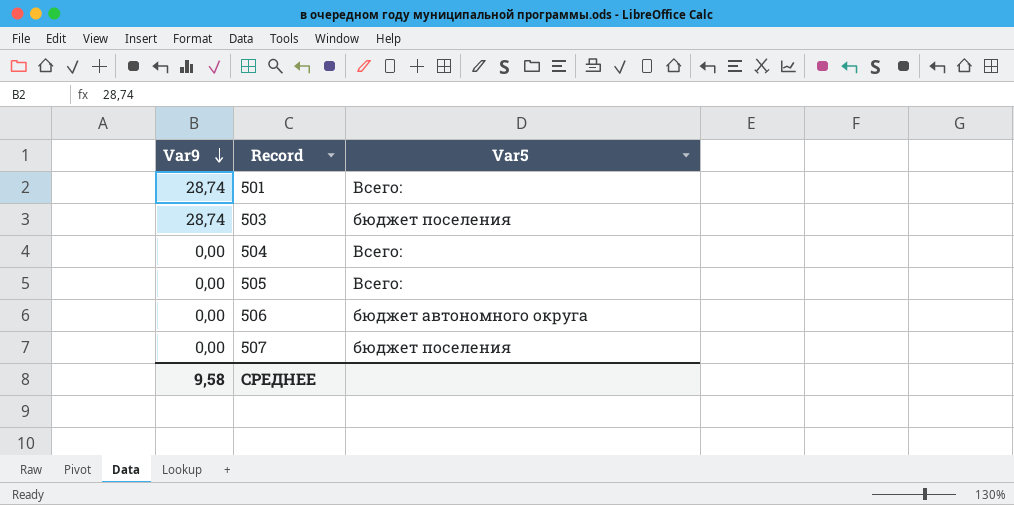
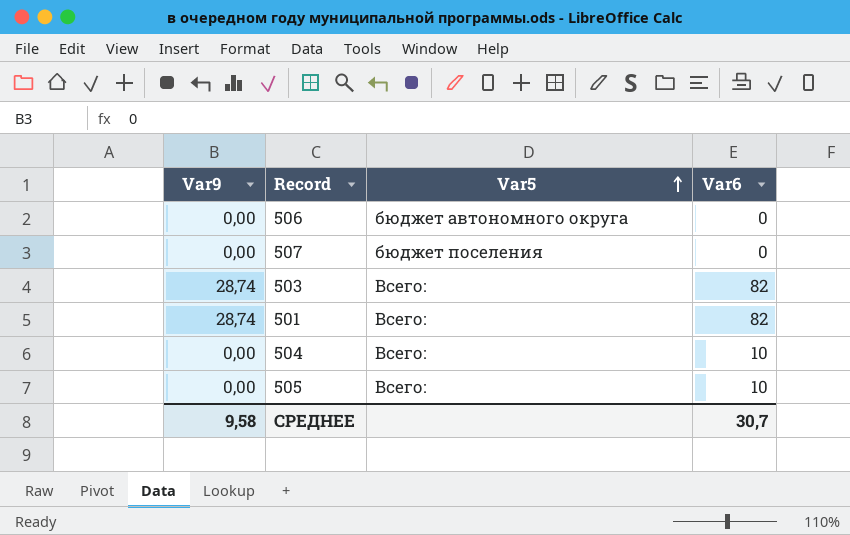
row order: Var9 descending -> Var5 ascending
column Var6 | position: none -> 4
503 | Var5: бюджет поселения -> Всего:

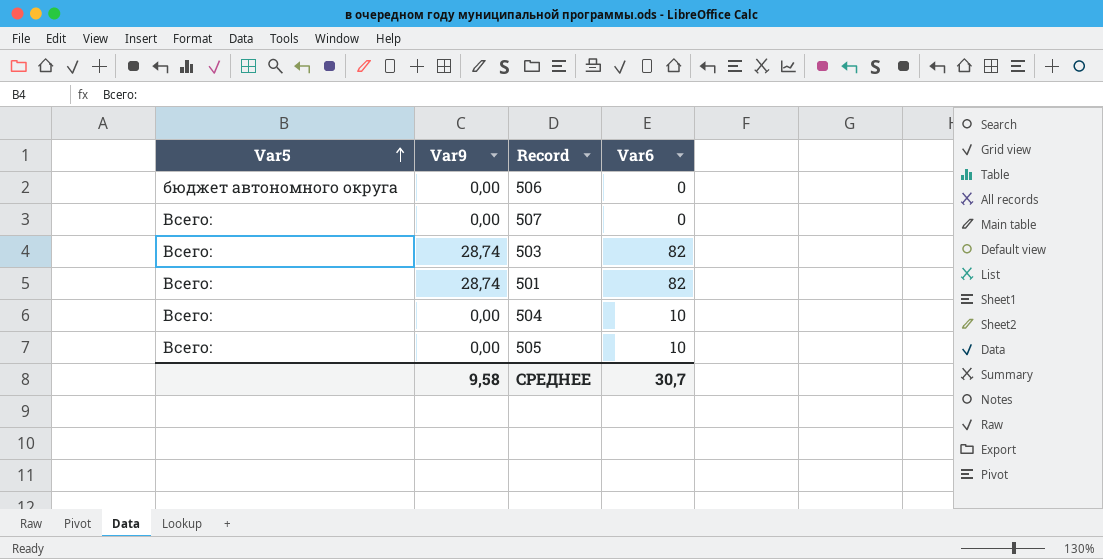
column Var5 | position: 3 -> 1
507 | Var5: бюджет поселения -> Всего:

